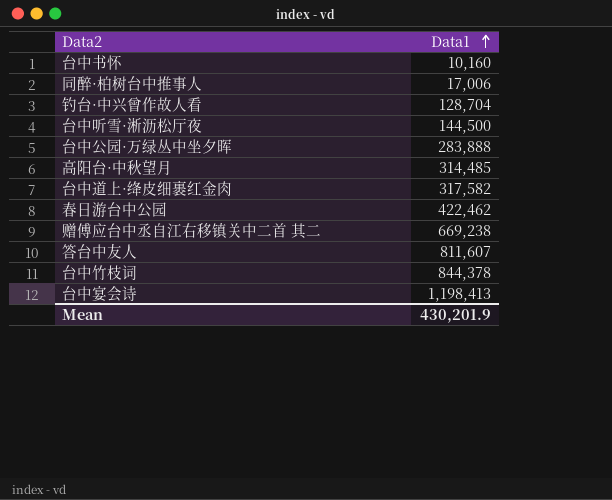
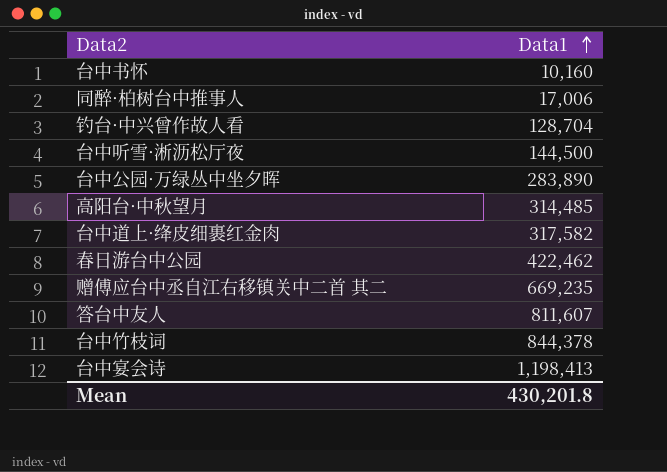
台中公园·万绿丛中坐夕晖 | Data1: 283,888 -> 283,890
赠傅应台中丞自江右移镇关中二首 其二 | Data1: 669,238 -> 669,235
Mean | Data1: 430,201.9 -> 430,201.8

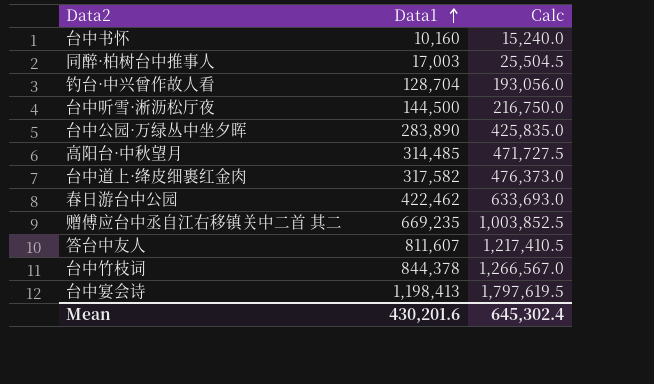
column Calc | formula: none -> [Data1] * 1.5
同醉·柏树台中推事人 | Data1: 17,006 -> 17,003
Mean | Data1: 430,201.8 -> 430,201.6

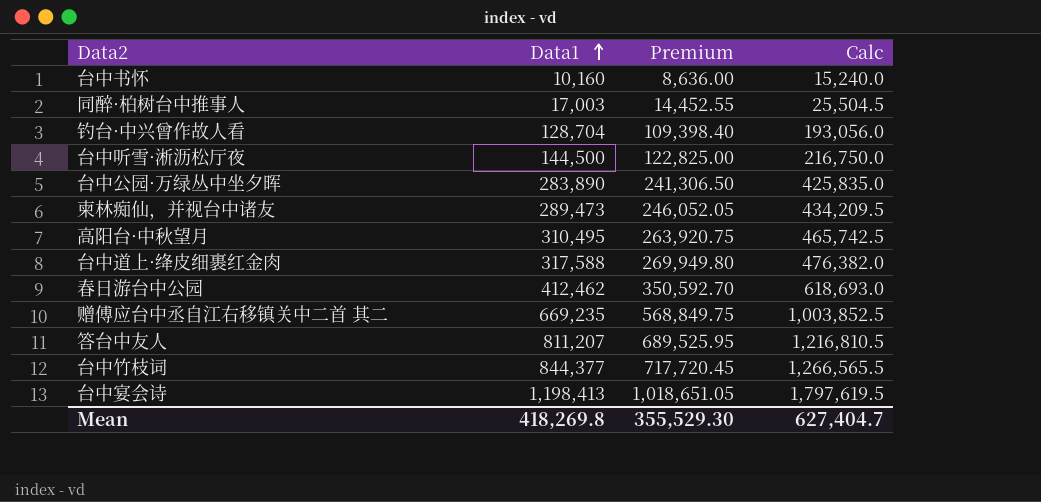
column Premium | formula: none -> [Data1] * 0.85
row 柬林痴仙，并视台中诸友: none -> 289,473 | 246,052.05 | 434,209.5
高阳台·中秋望月 | Data1: 314,485 -> 310,495
高阳台·中秋望月 | Calc: 471,727.5 -> 465,742.5
台中道上·绛皮细裹红金肉 | Data1: 317,582 -> 317,588
台中道上·绛皮细裹红金肉 | Calc: 476,373.0 -> 476,382.0
春日游台中公园 | Data1: 422,462 -> 412,462
春日游台中公园 | Calc: 633,693.0 -> 618,693.0
答台中友人 | Data1: 811,607 -> 811,207
答台中友人 | Calc: 1,217,410.5 -> 1,216,810.5
台中竹枝词 | Data1: 844,378 -> 844,377
台中竹枝词 | Calc: 1,266,567.0 -> 1,266,565.5
Mean | Data1: 430,201.6 -> 418,269.8
Mean | Calc: 645,302.4 -> 627,404.7

